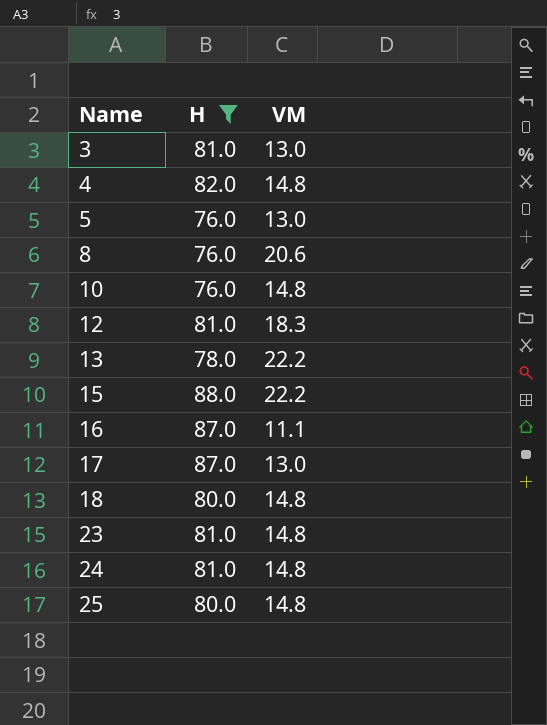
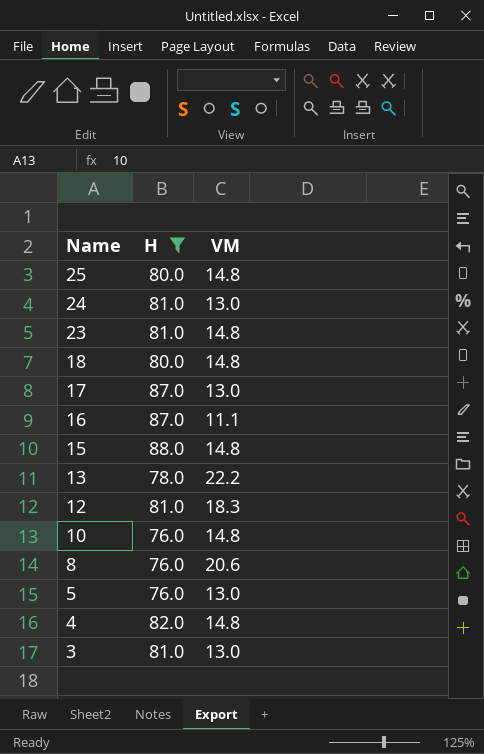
row order: Name ascending -> Name descending
24 | VM: 14.8 -> 13.0
15 | VM: 22.2 -> 14.8

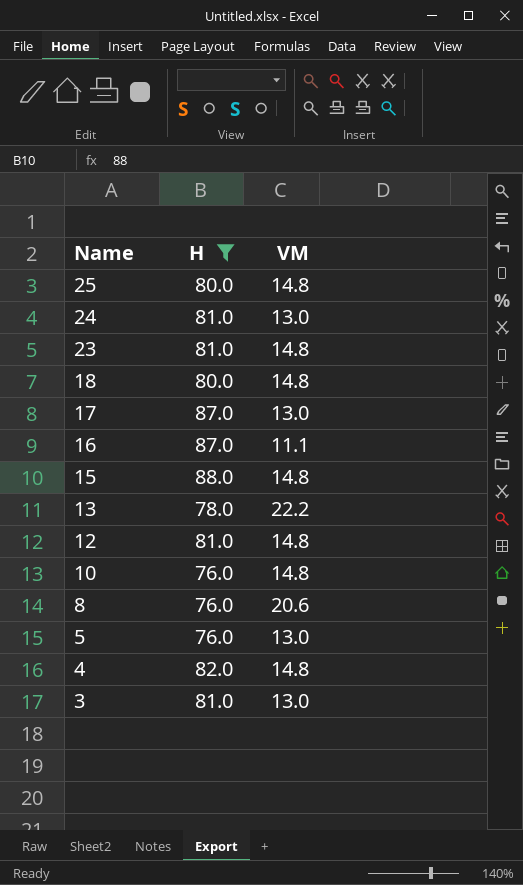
12 | VM: 18.3 -> 14.8

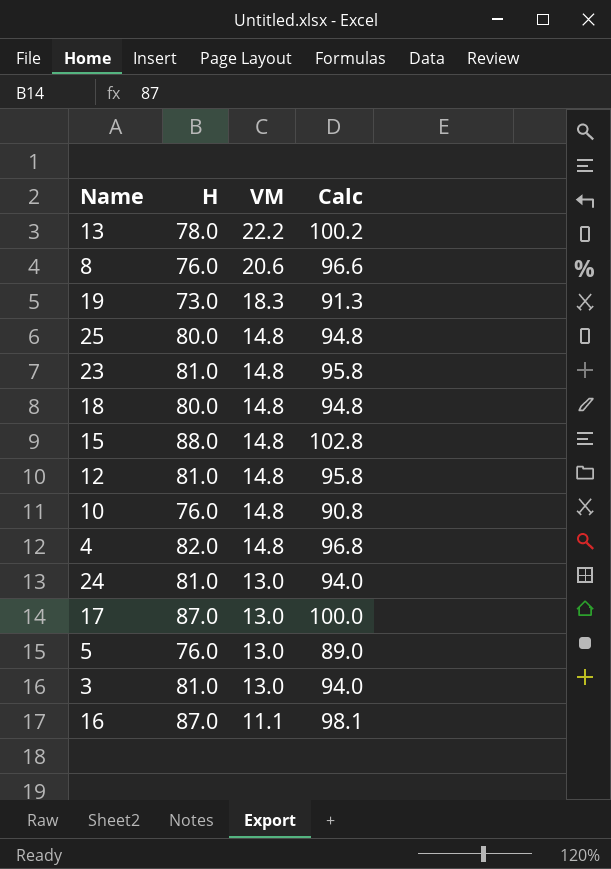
filter: H != 73.0 -> none
row order: Name descending -> VM descending
column Calc | formula: none -> [H] + [VM]

